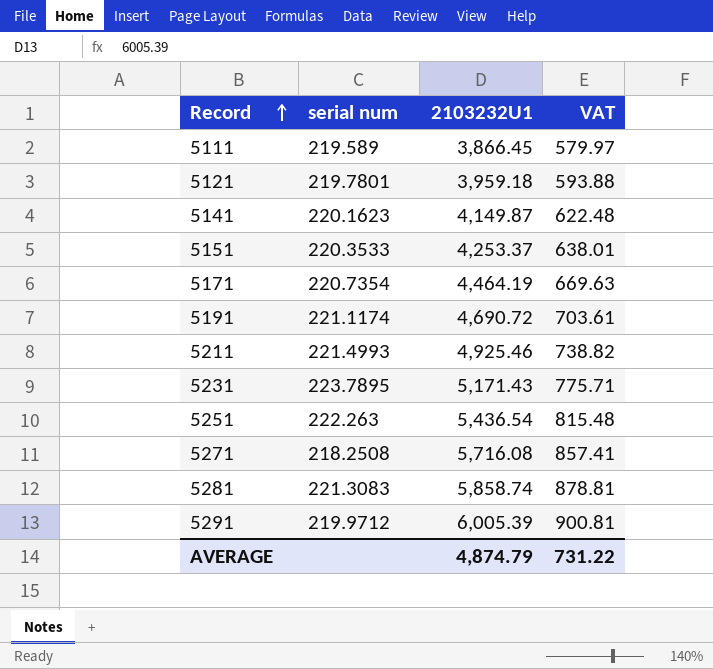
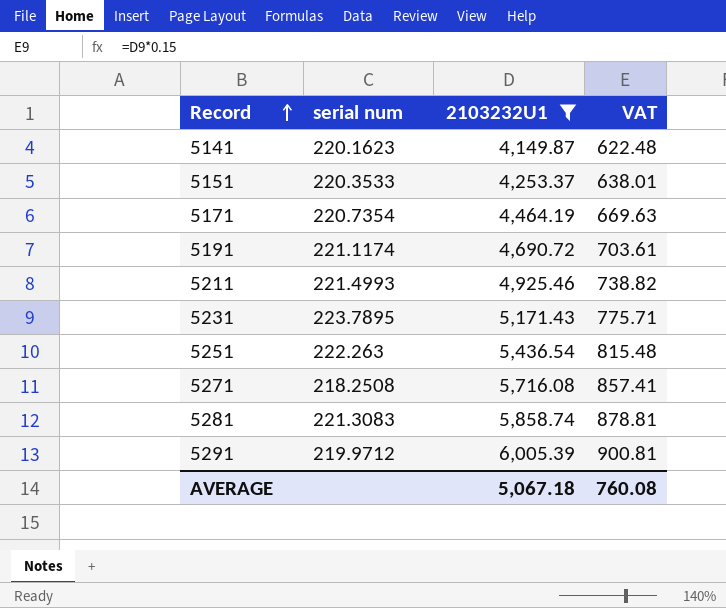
filter: none -> 2103232U1 >= 4,149.87
AVERAGE | 2103232U1: 4,874.79 -> 5,067.18
AVERAGE | VAT: 731.22 -> 760.08

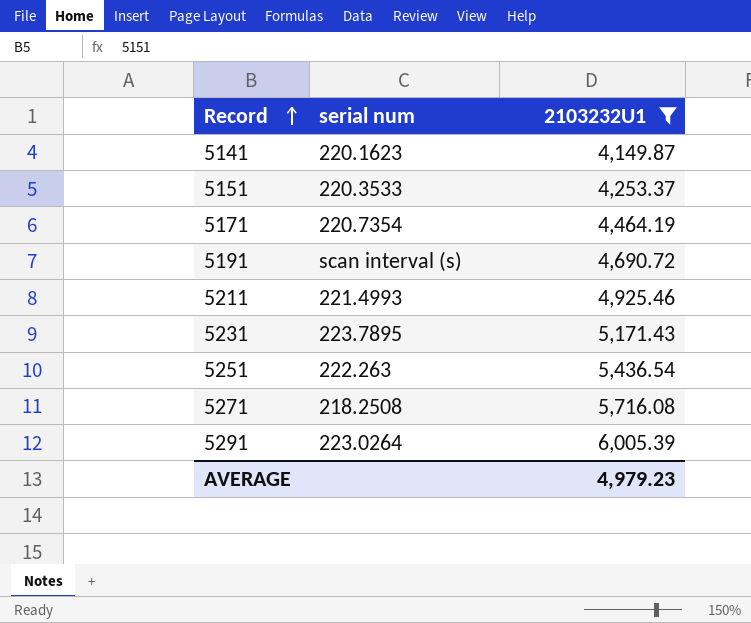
column VAT | formula: [2103232U1] * 0.15 -> none
row 5281: 221.3083 | 5,858.74 | 878.81 -> none
5191 | serial num: 221.1174 -> scan interval (s)
5291 | serial num: 219.9712 -> 223.0264
AVERAGE | 2103232U1: 5,067.18 -> 4,979.23

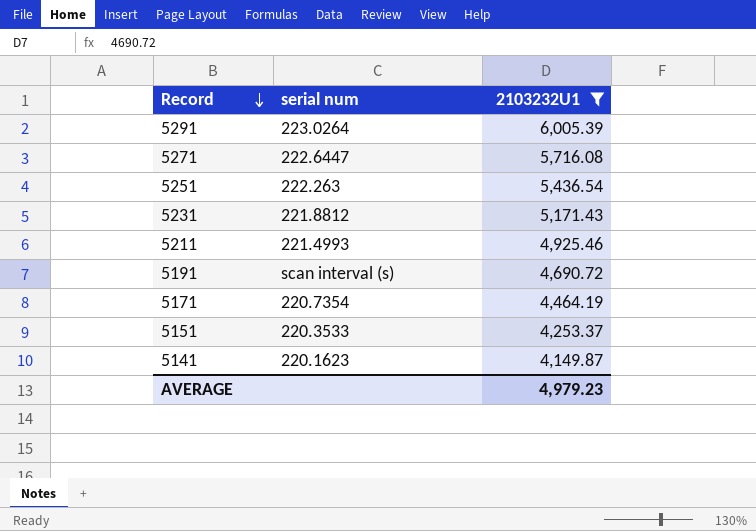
row order: Record ascending -> Record descending
5271 | serial num: 218.2508 -> 222.6447
5231 | serial num: 223.7895 -> 221.8812

